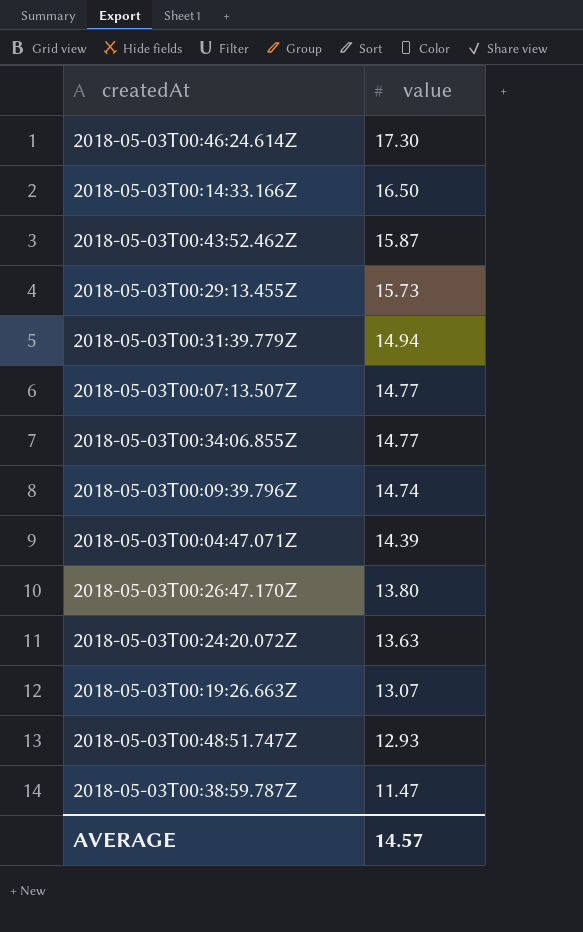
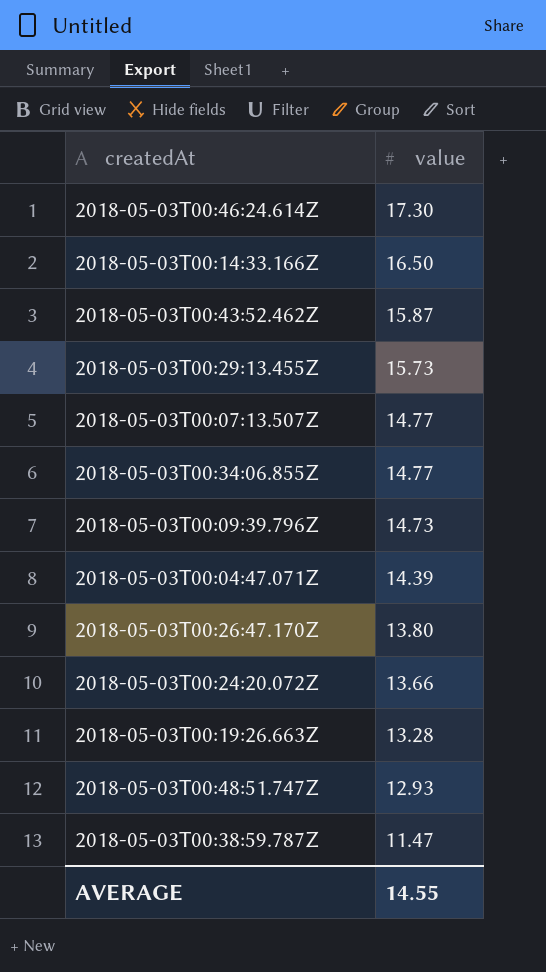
row 2018-05-03T00:31:39.779Z: 14.94 -> none
2018-05-03T00:09:39.796Z | value: 14.74 -> 14.73
2018-05-03T00:24:20.072Z | value: 13.63 -> 13.66
2018-05-03T00:19:26.663Z | value: 13.07 -> 13.28
AVERAGE | value: 14.57 -> 14.55

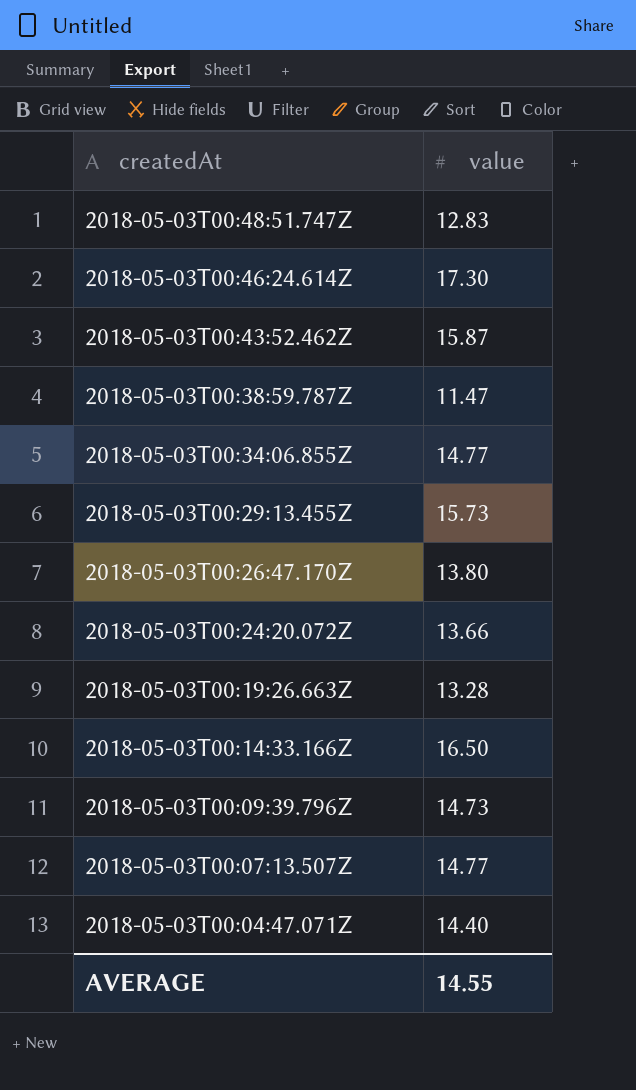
row order: value descending -> createdAt descending
2018-05-03T00:48:51.747Z | value: 12.93 -> 12.83
2018-05-03T00:04:47.071Z | value: 14.39 -> 14.40

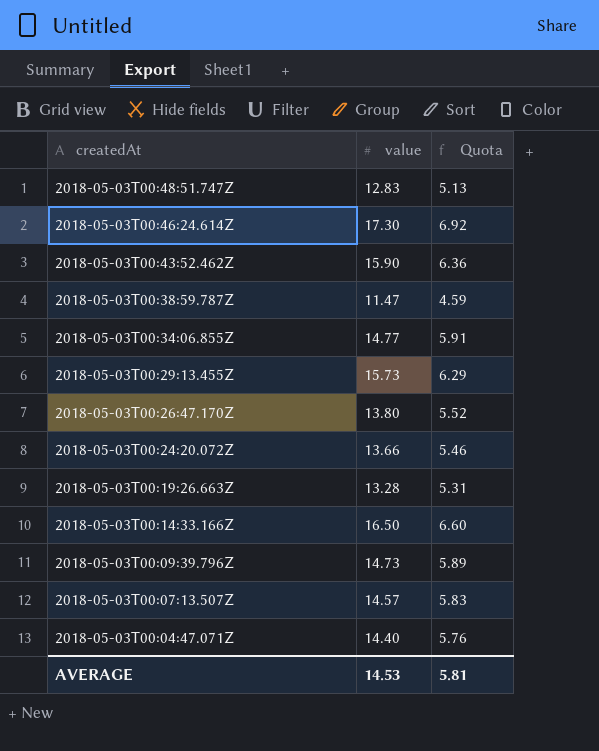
column Quota | formula: none -> [value] * 0.4
2018-05-03T00:43:52.462Z | value: 15.87 -> 15.90
2018-05-03T00:07:13.507Z | value: 14.77 -> 14.57
AVERAGE | value: 14.55 -> 14.53

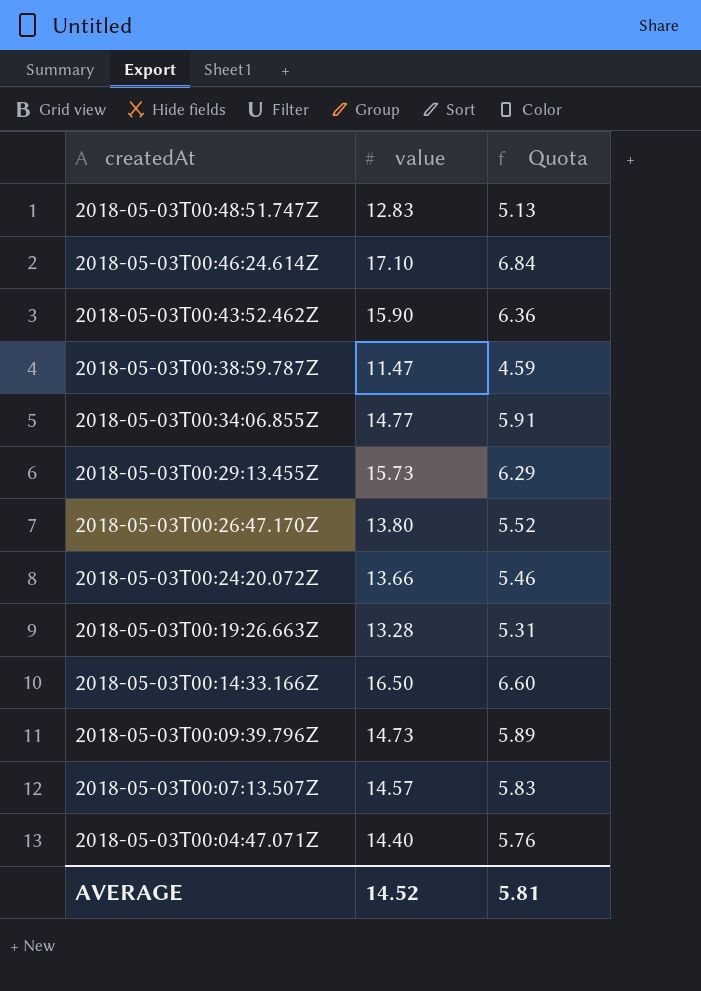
2018-05-03T00:46:24.614Z | value: 17.30 -> 17.10
2018-05-03T00:46:24.614Z | Quota: 6.92 -> 6.84
AVERAGE | value: 14.53 -> 14.52

